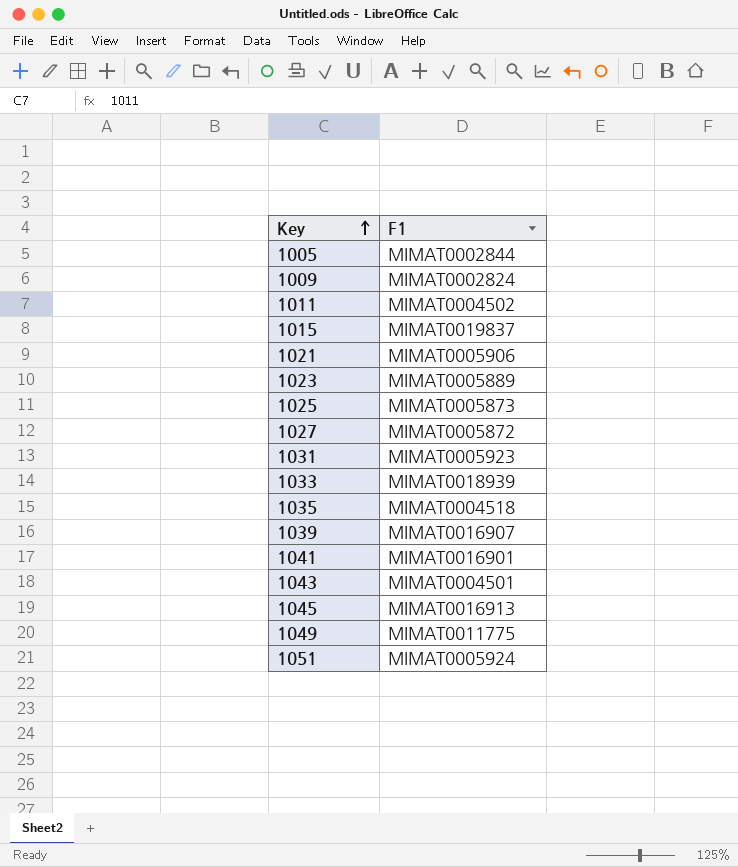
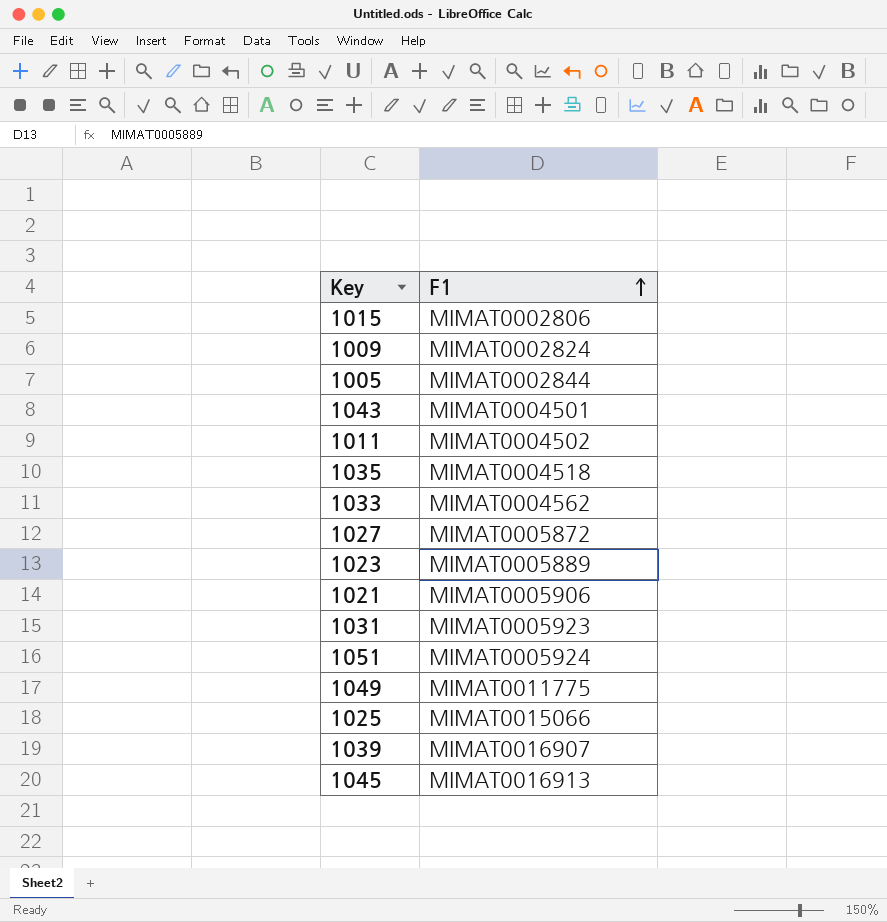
row order: Key ascending -> F1 ascending
row 1041: MIMAT0016901 -> none
1015 | F1: MIMAT0019837 -> MIMAT0002806
1033 | F1: MIMAT0018939 -> MIMAT0004562
1025 | F1: MIMAT0005873 -> MIMAT0015066

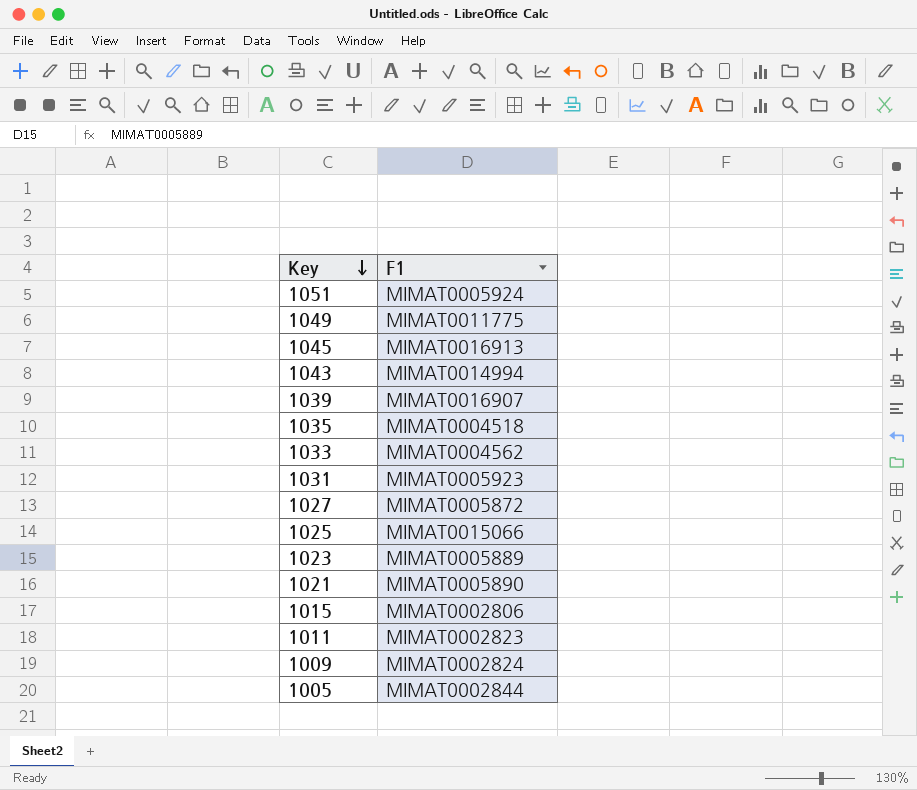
row order: F1 ascending -> Key descending
1043 | F1: MIMAT0004501 -> MIMAT0014994
1021 | F1: MIMAT0005906 -> MIMAT0005890
1011 | F1: MIMAT0004502 -> MIMAT0002823

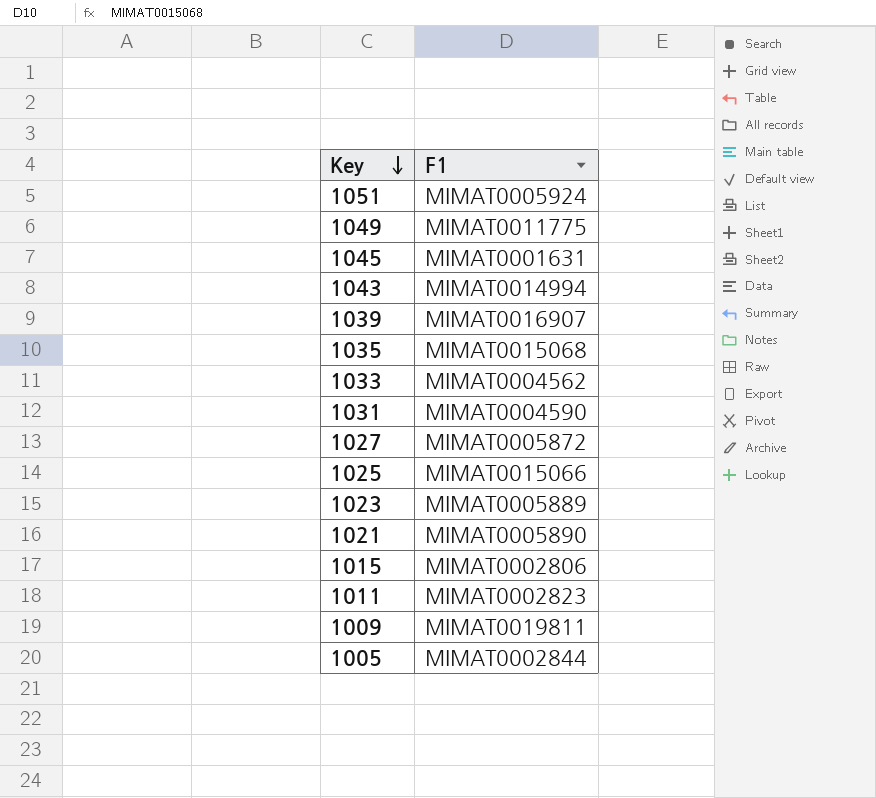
1045 | F1: MIMAT0016913 -> MIMAT0001631
1035 | F1: MIMAT0004518 -> MIMAT0015068
1031 | F1: MIMAT0005923 -> MIMAT0004590
1009 | F1: MIMAT0002824 -> MIMAT0019811

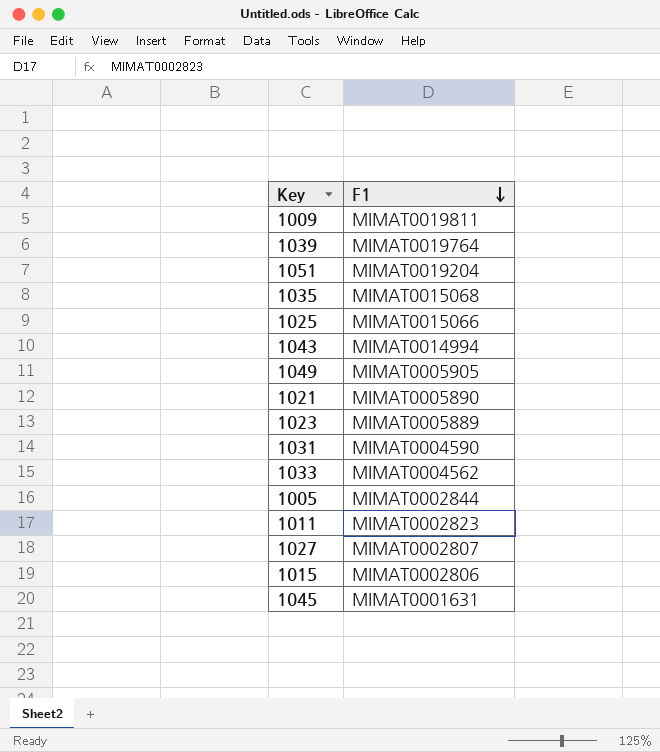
row order: Key descending -> F1 descending
1039 | F1: MIMAT0016907 -> MIMAT0019764
1051 | F1: MIMAT0005924 -> MIMAT0019204
1049 | F1: MIMAT0011775 -> MIMAT0005905
1027 | F1: MIMAT0005872 -> MIMAT0002807

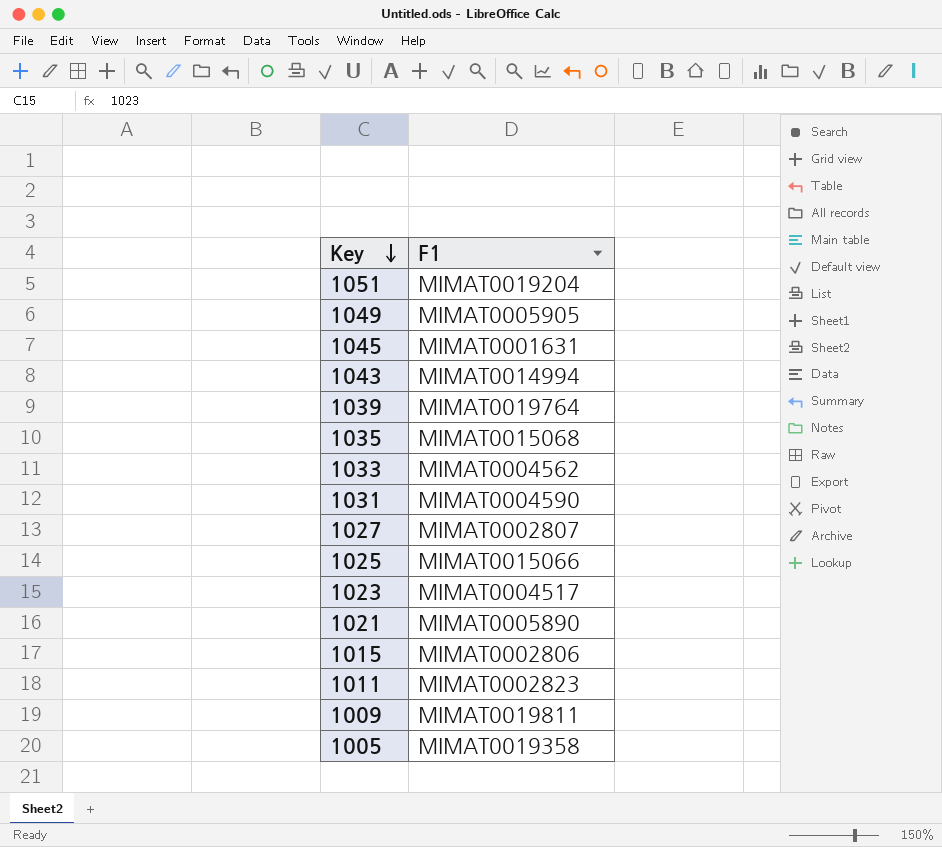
row order: F1 descending -> Key descending
1023 | F1: MIMAT0005889 -> MIMAT0004517
1005 | F1: MIMAT0002844 -> MIMAT0019358

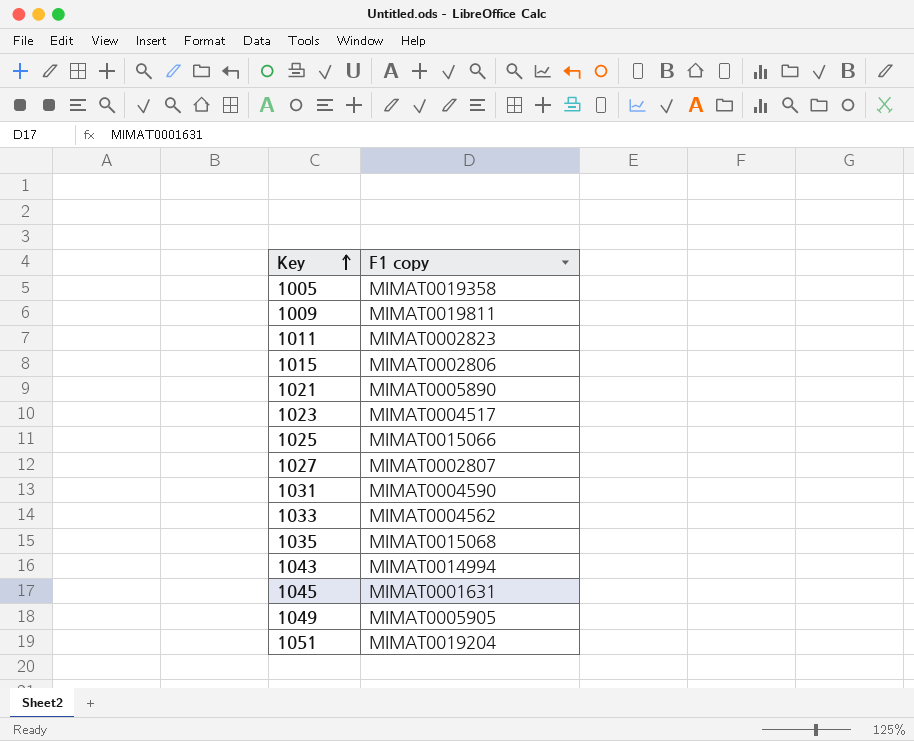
row order: Key descending -> Key ascending
column name: F1 -> F1 copy
row 1039: MIMAT0019764 -> none

